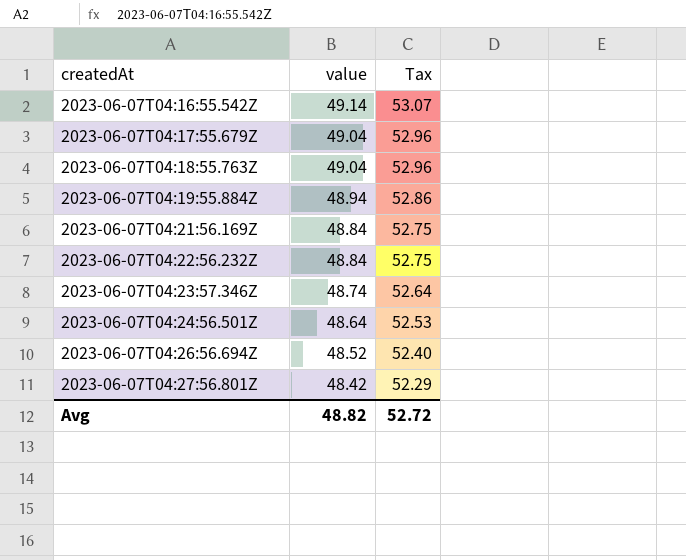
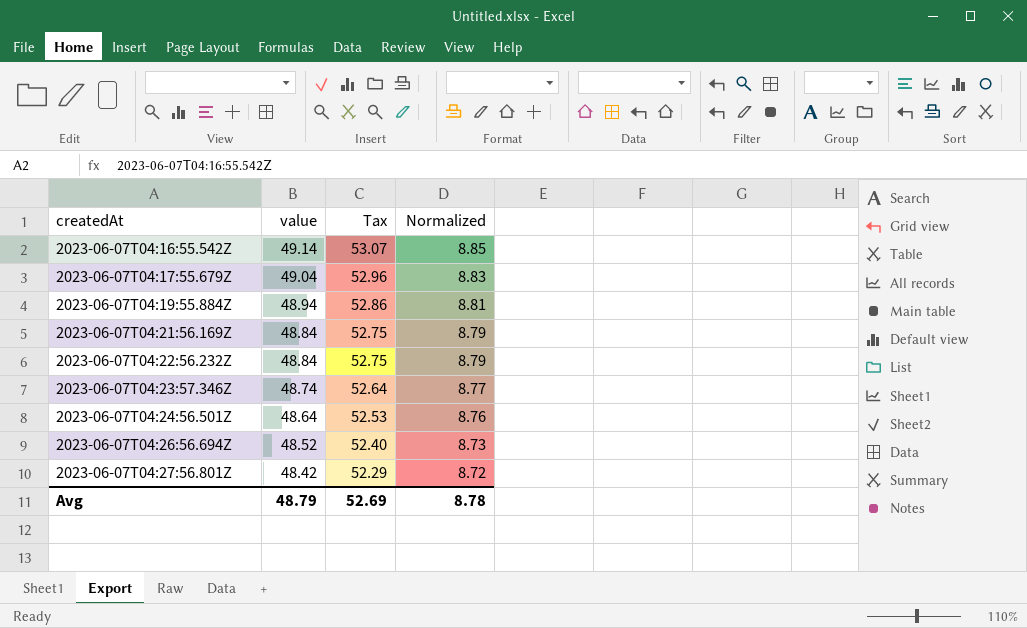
column Normalized | formula: none -> [value] * 0.18
row 2023-06-07T04:18:55.763Z: 49.04 | 52.96 -> none
Avg | value: 48.82 -> 48.79
Avg | Tax: 52.72 -> 52.69

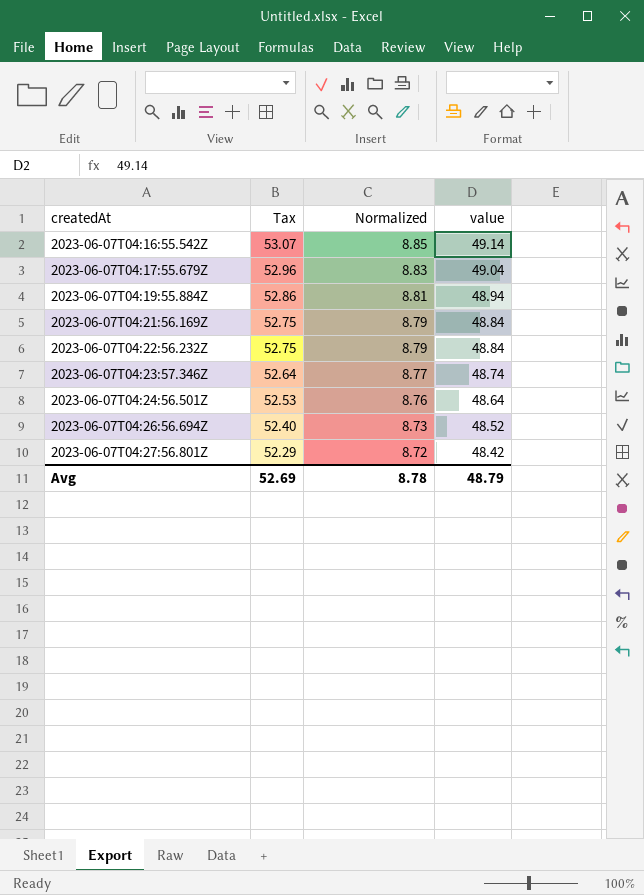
column value | position: 2 -> 4

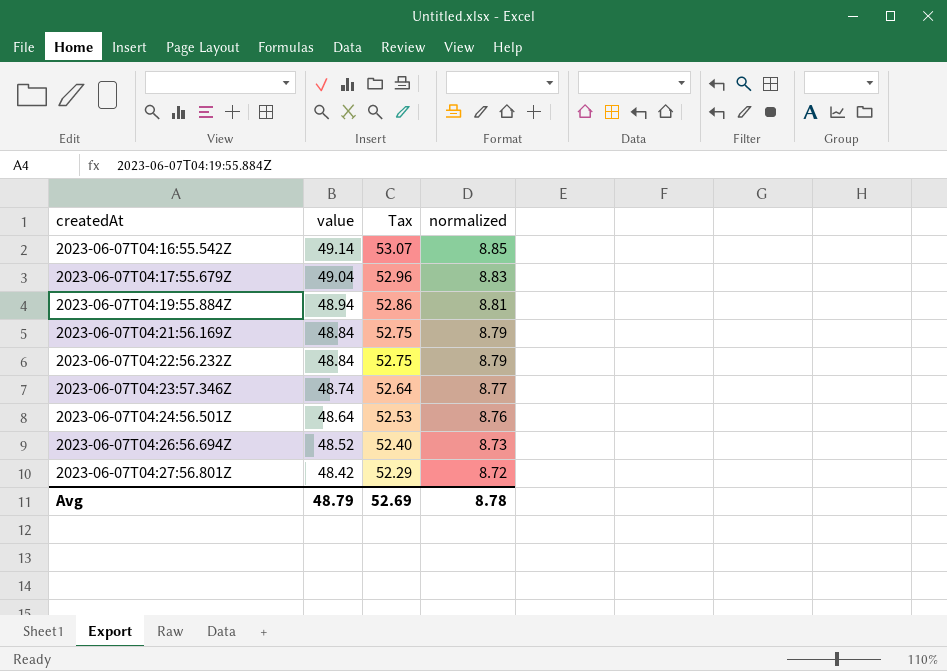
column value | position: 4 -> 2
column name: Normalized -> normalized

